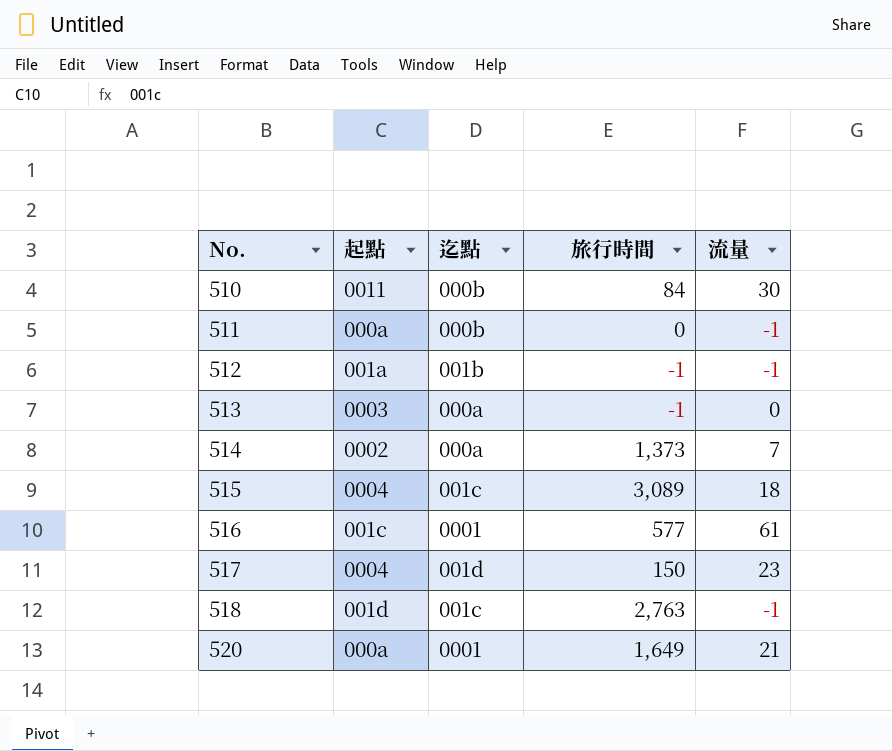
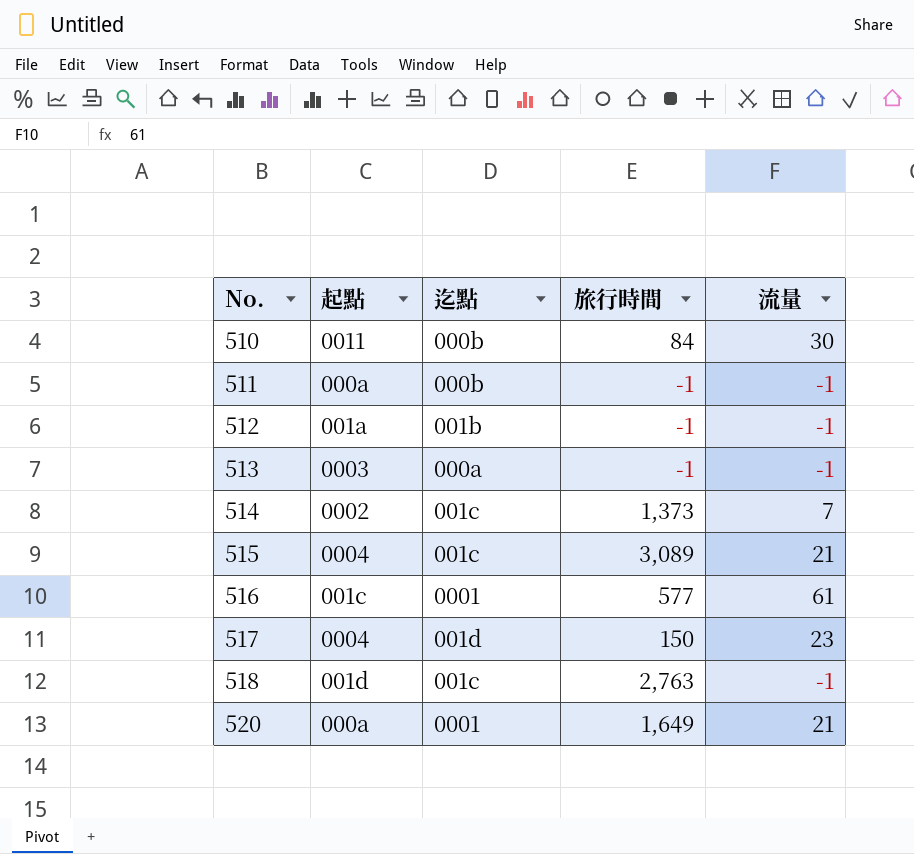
511 | 旅行時間: 0 -> -1
513 | 流量: 0 -> -1
514 | 迄點: 000a -> 001c
515 | 流量: 18 -> 21

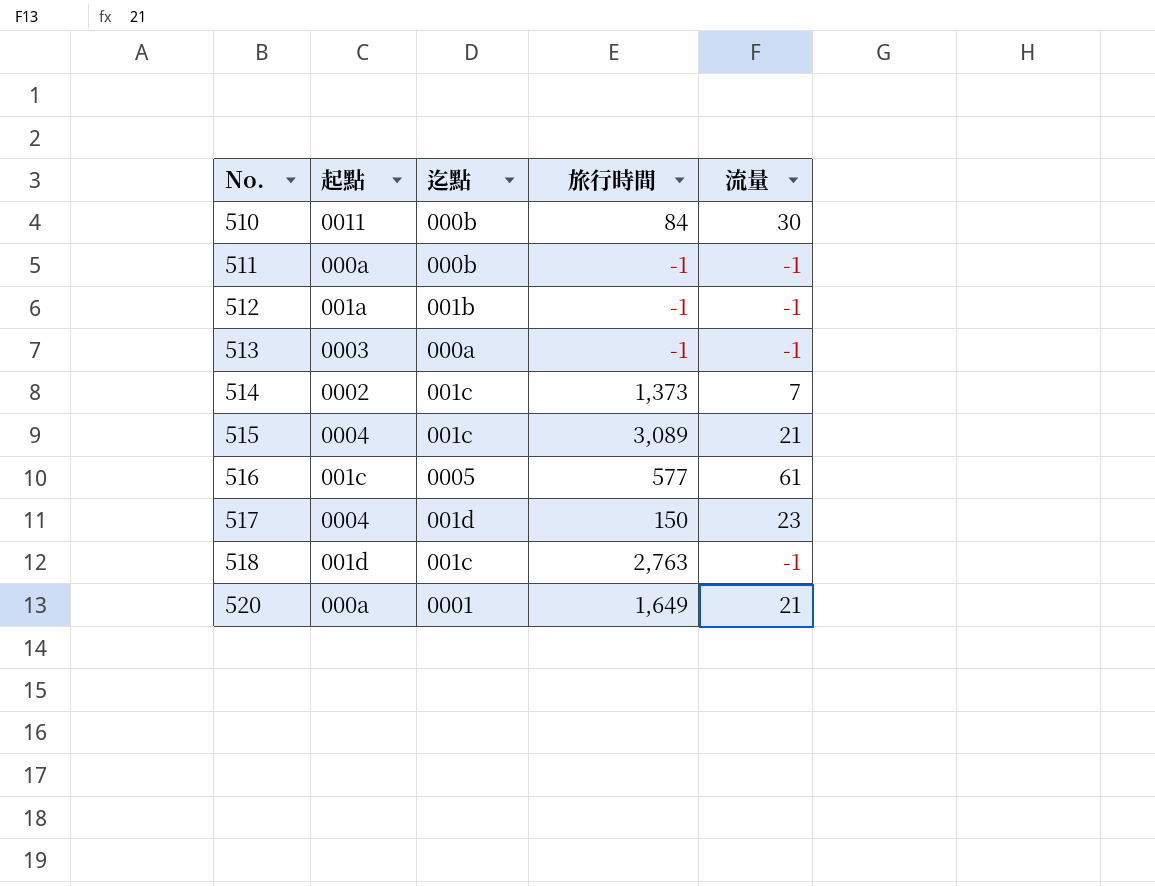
516 | 迄點: 0001 -> 0005

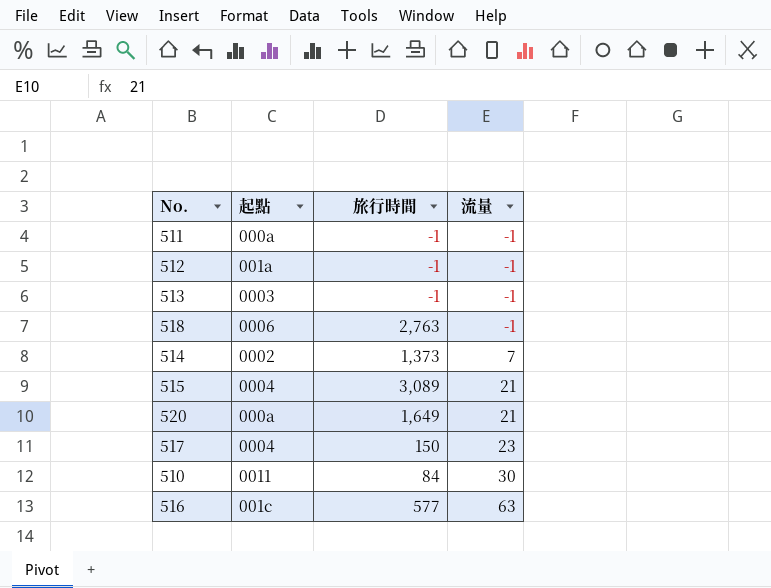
row order: No. ascending -> 流量 ascending
column 迄點 | position: 3 -> none
518 | 起點: 001d -> 0006
516 | 流量: 61 -> 63

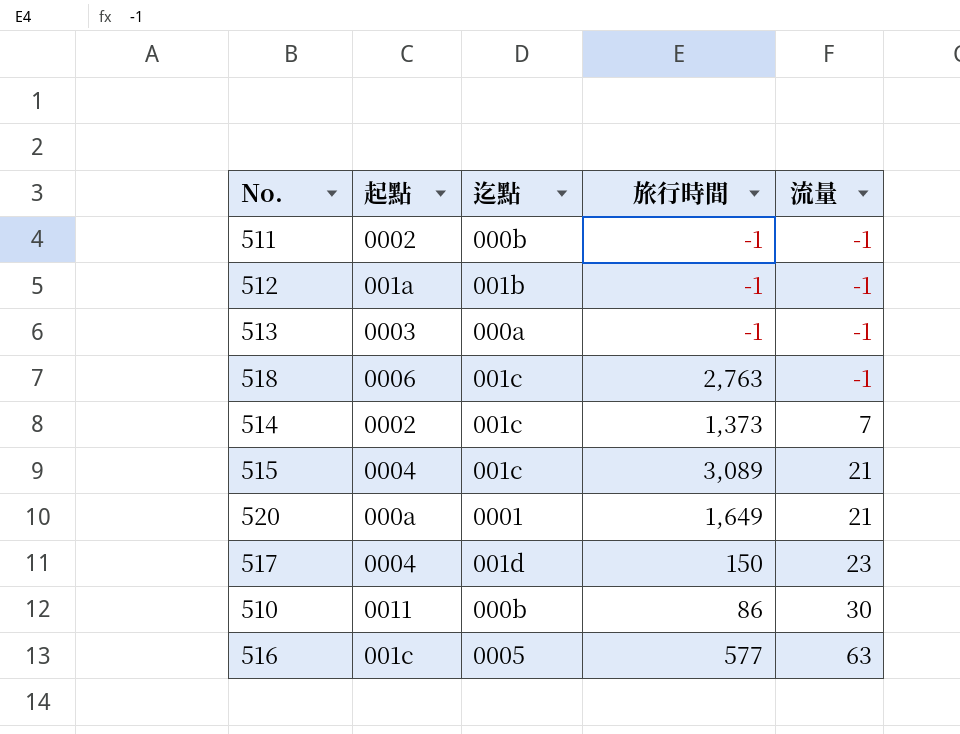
column 迄點 | position: none -> 3
511 | 起點: 000a -> 0002
510 | 旅行時間: 84 -> 86

